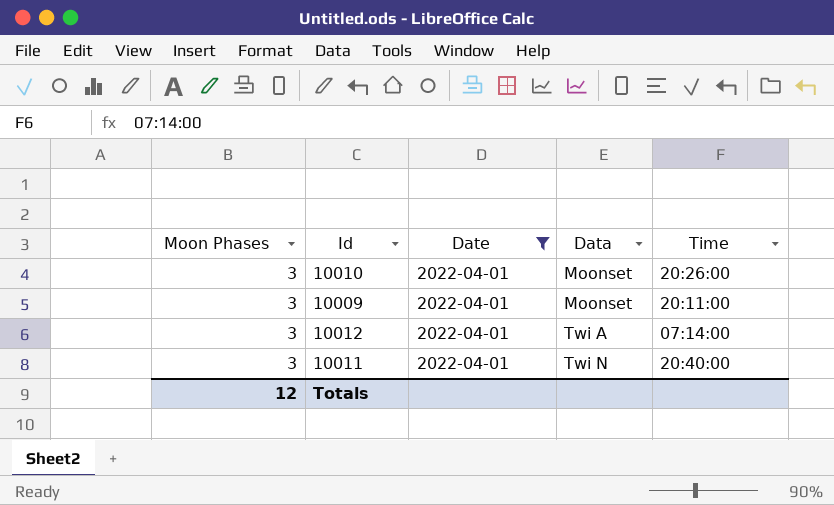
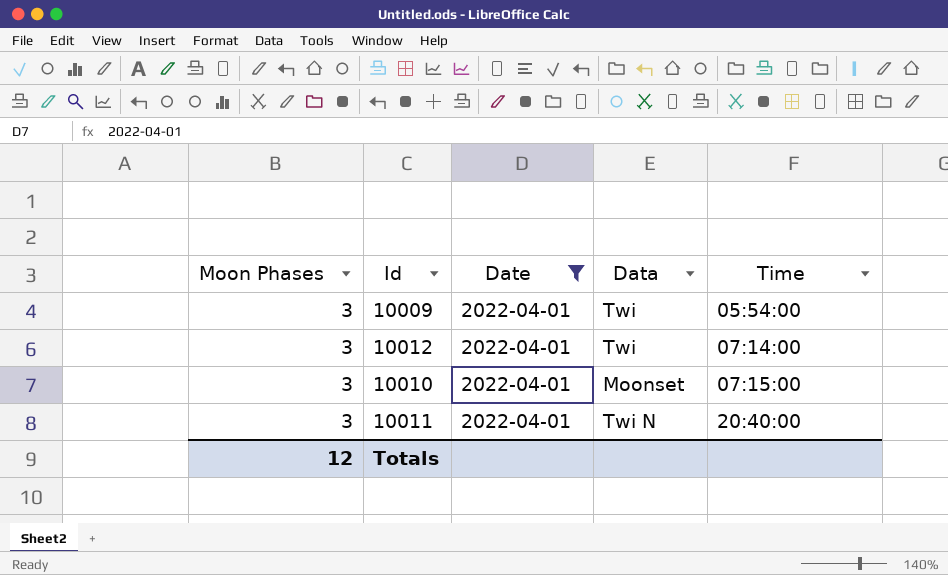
row order: Data ascending -> Time ascending
10009 | Data: Moonset -> Twi
10009 | Time: 20:11:00 -> 05:54:00
10012 | Data: Twi A -> Twi
10010 | Time: 20:26:00 -> 07:15:00

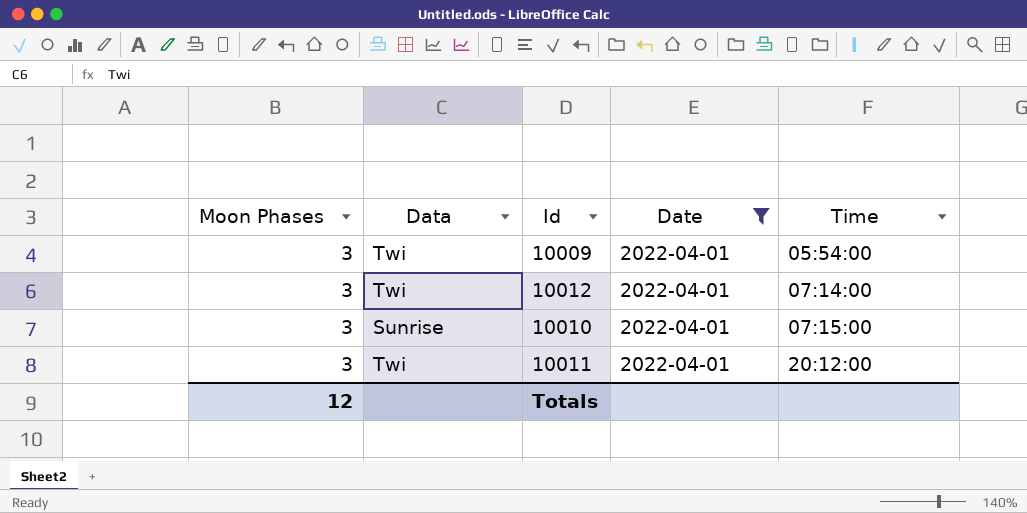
column Data | position: 4 -> 2
10010 | Data: Moonset -> Sunrise
10011 | Data: Twi N -> Twi
10011 | Time: 20:40:00 -> 20:12:00

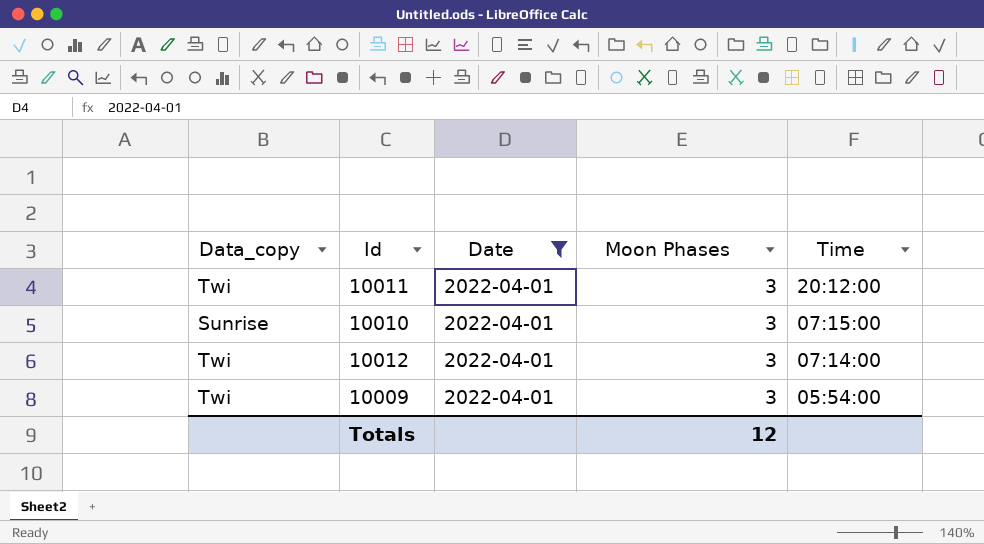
row order: Time ascending -> Time descending
column name: Data -> Data_copy
column Moon Phases | position: 1 -> 4

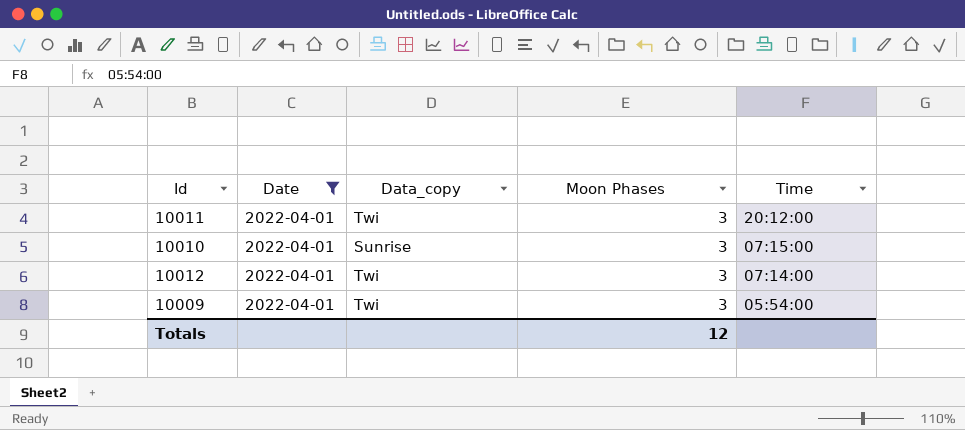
column Data_copy | position: 1 -> 3

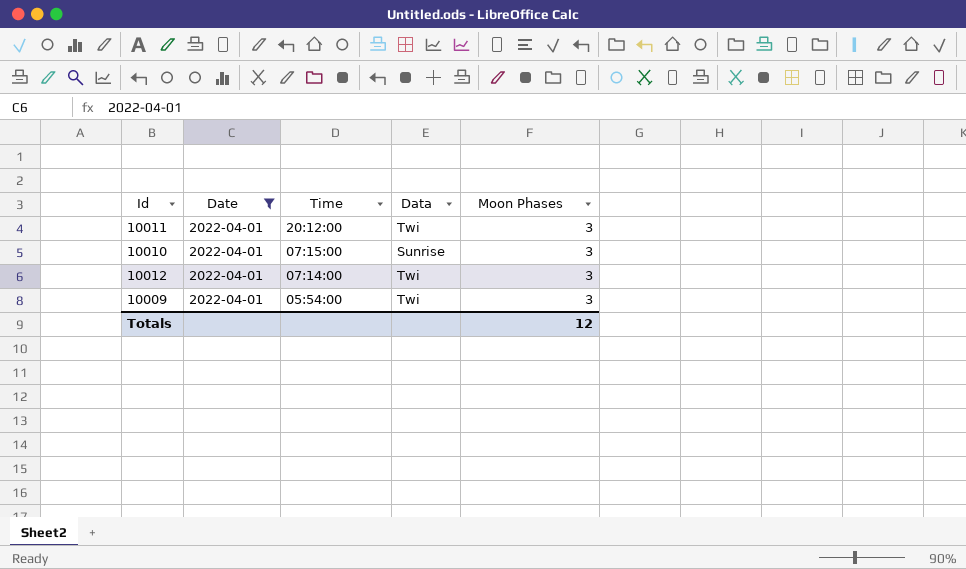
column Time | position: 5 -> 3
column name: Data_copy -> Data

